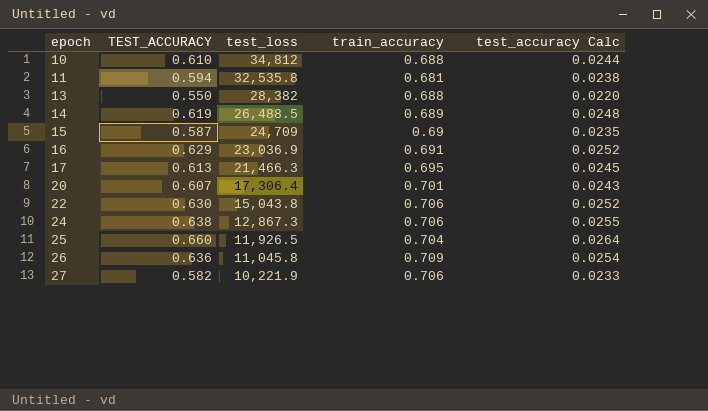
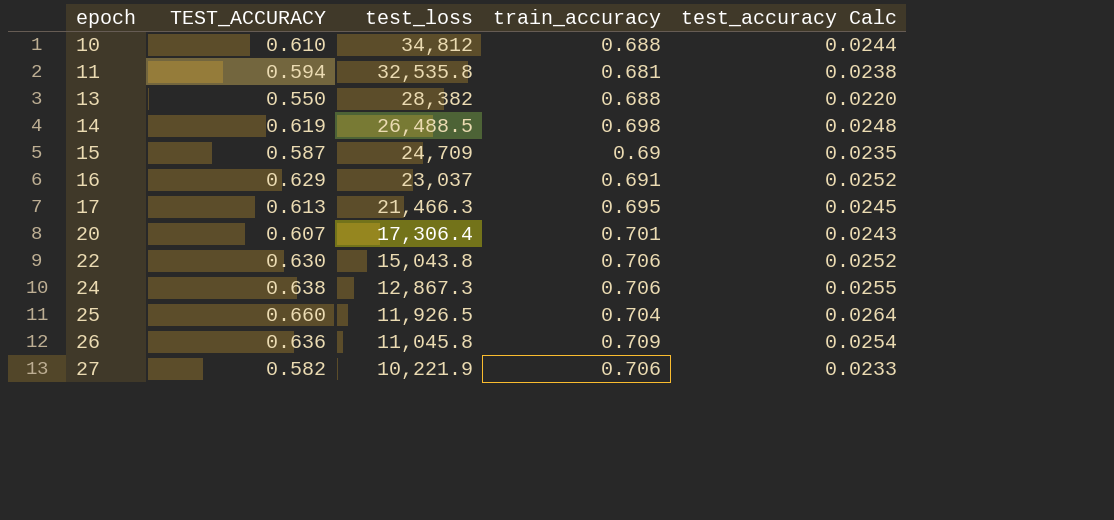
14 | train_accuracy: 0.689 -> 0.698
16 | test_loss: 23,036.9 -> 23,037

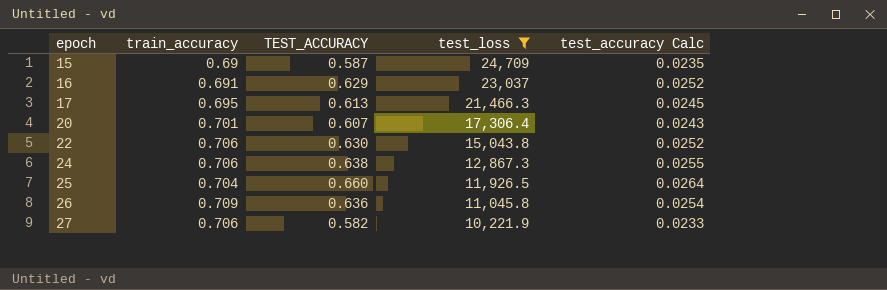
filter: none -> test_loss <= 24,709
column train_accuracy | position: 4 -> 2

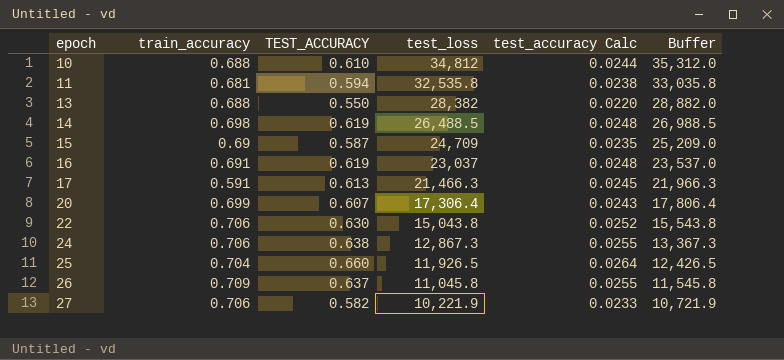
filter: test_loss <= 24,709 -> none
column Buffer | formula: none -> [test_loss] + 500
16 | TEST_ACCURACY: 0.629 -> 0.619
16 | test_accuracy Calc: 0.0252 -> 0.0248
17 | train_accuracy: 0.695 -> 0.591
20 | train_accuracy: 0.701 -> 0.699
26 | TEST_ACCURACY: 0.636 -> 0.637
26 | test_accuracy Calc: 0.0254 -> 0.0255

